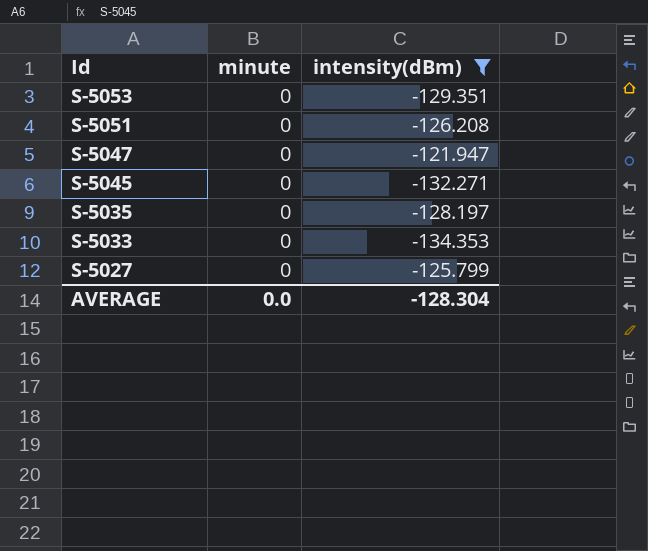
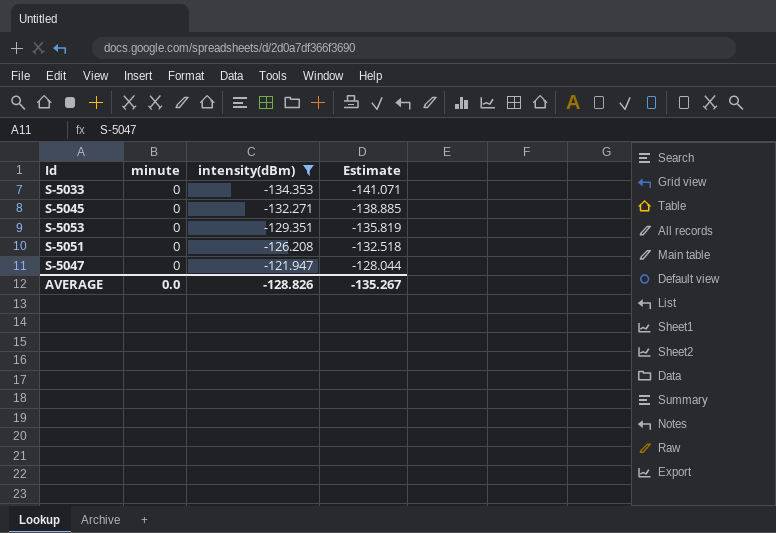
row order: Id descending -> intensity(dBm) ascending
column Estimate | formula: none -> [intensity(dBm)] * 1.05
row S-5035: 0 | -128.197 -> none
row S-5027: 0 | -125.799 -> none
AVERAGE | intensity(dBm): -128.304 -> -128.826

